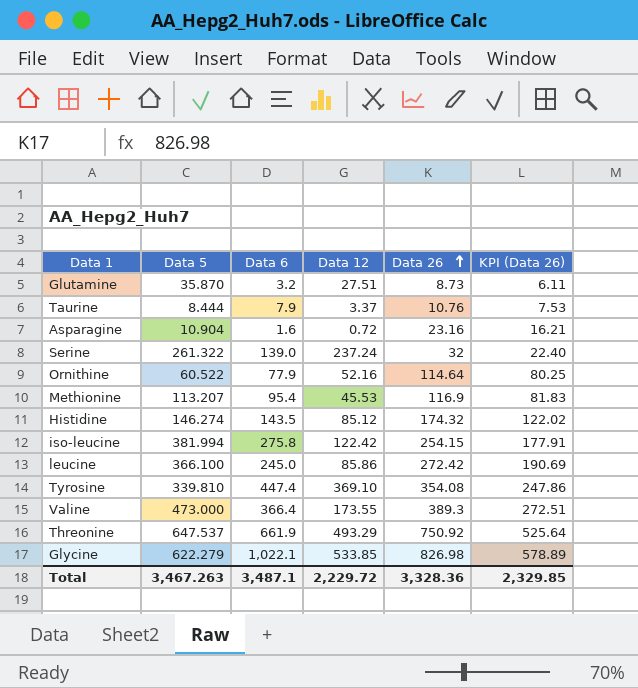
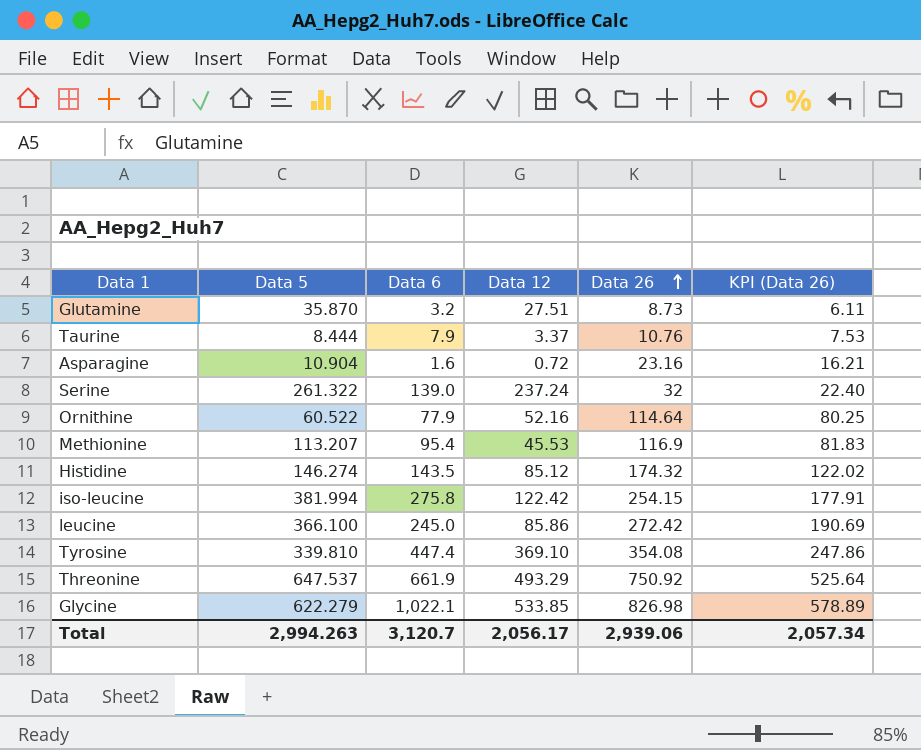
row Valine: 473.000 | 366.4 | 173.55 | 389.3 | 272.51 -> none
Total | Data 5: 3,467.263 -> 2,994.263
Total | Data 6: 3,487.1 -> 3,120.7
Total | Data 12: 2,229.72 -> 2,056.17
Total | Data 26: 3,328.36 -> 2,939.06
Total | KPI (Data 26): 2,329.85 -> 2,057.34

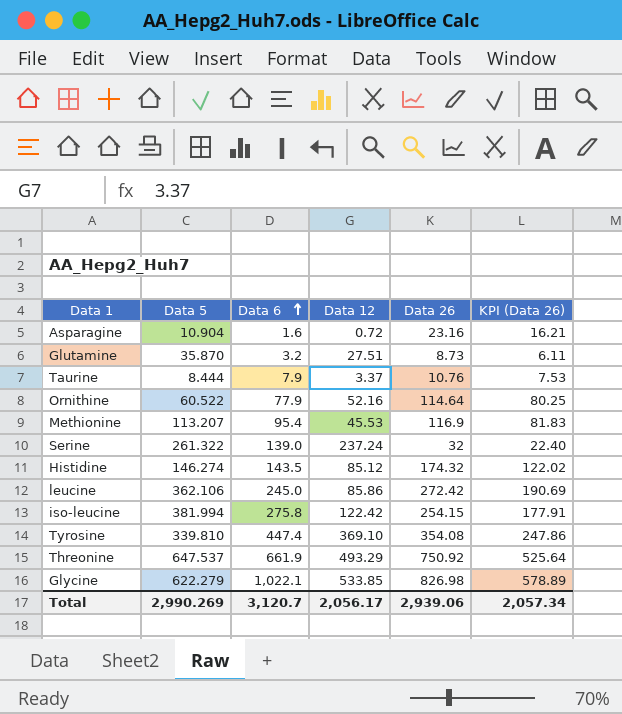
row order: Data 26 ascending -> Data 6 ascending
leucine | Data 5: 366.100 -> 362.106
Total | Data 5: 2,994.263 -> 2,990.269

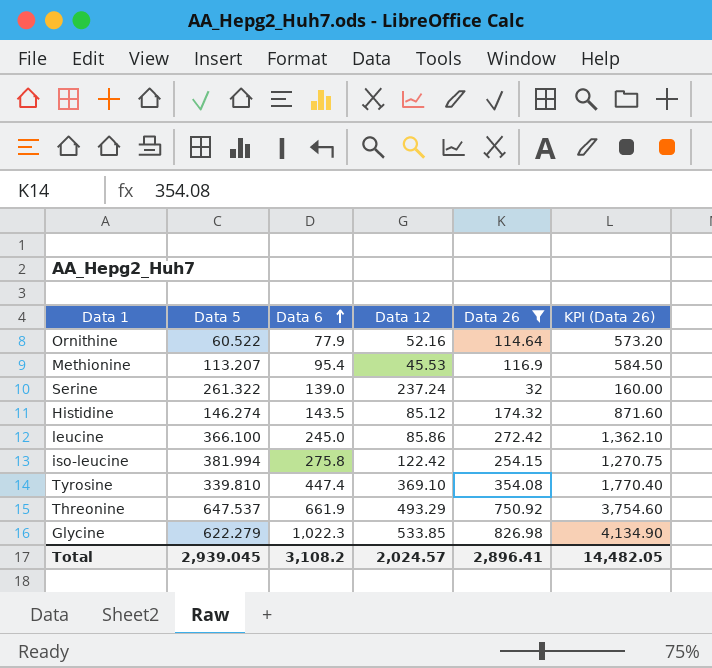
filter: none -> Data 26 >= 32
column KPI (Data 26) | formula: [Data 26] * 0.7 -> [Data 26] * 5
leucine | Data 5: 362.106 -> 366.100
Glycine | Data 6: 1,022.1 -> 1,022.3
Total | Data 5: 2,990.269 -> 2,939.045
Total | Data 6: 3,120.7 -> 3,108.2
Total | Data 12: 2,056.17 -> 2,024.57
Total | Data 26: 2,939.06 -> 2,896.41
Total | KPI (Data 26): 2,057.34 -> 14,482.05

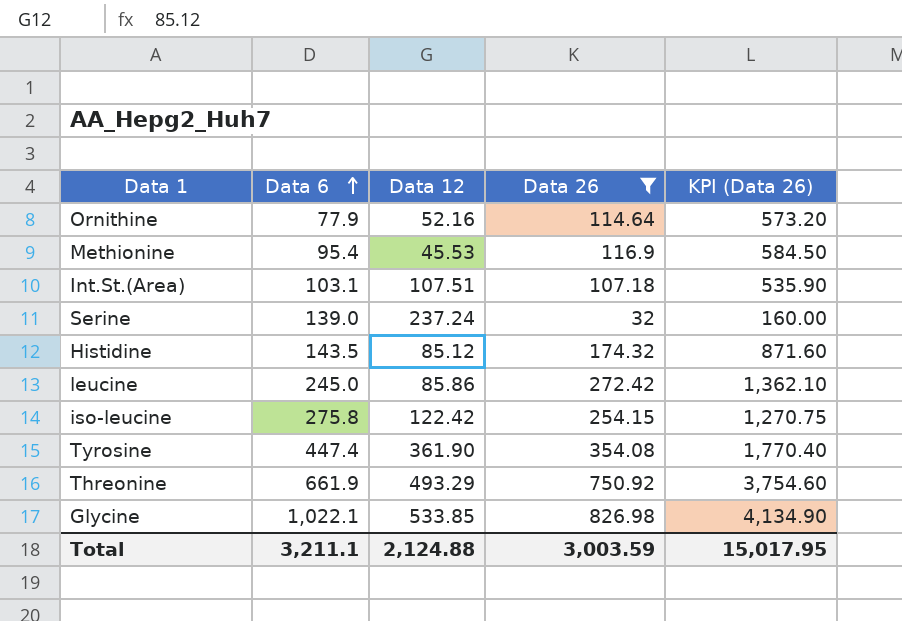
column Data 5 | position: 2 -> none
row Int.St.(Area): none -> 103.1 | 107.51 | 107.18 | 535.90
Tyrosine | Data 12: 369.10 -> 361.90
Glycine | Data 6: 1,022.3 -> 1,022.1
Total | Data 6: 3,108.2 -> 3,211.1
Total | Data 12: 2,024.57 -> 2,124.88
Total | Data 26: 2,896.41 -> 3,003.59
Total | KPI (Data 26): 14,482.05 -> 15,017.95

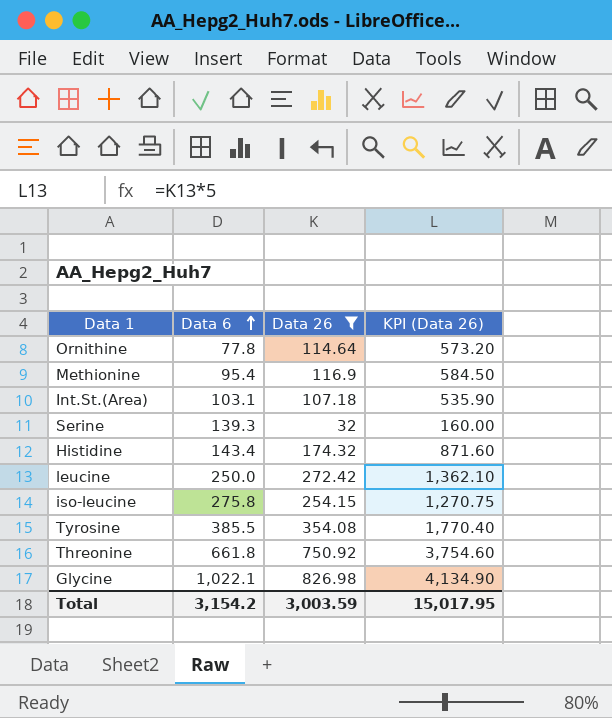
column Data 12 | position: 3 -> none
Ornithine | Data 6: 77.9 -> 77.8
Serine | Data 6: 139.0 -> 139.3
Histidine | Data 6: 143.5 -> 143.4
leucine | Data 6: 245.0 -> 250.0
Tyrosine | Data 6: 447.4 -> 385.5
Threonine | Data 6: 661.9 -> 661.8
Total | Data 6: 3,211.1 -> 3,154.2

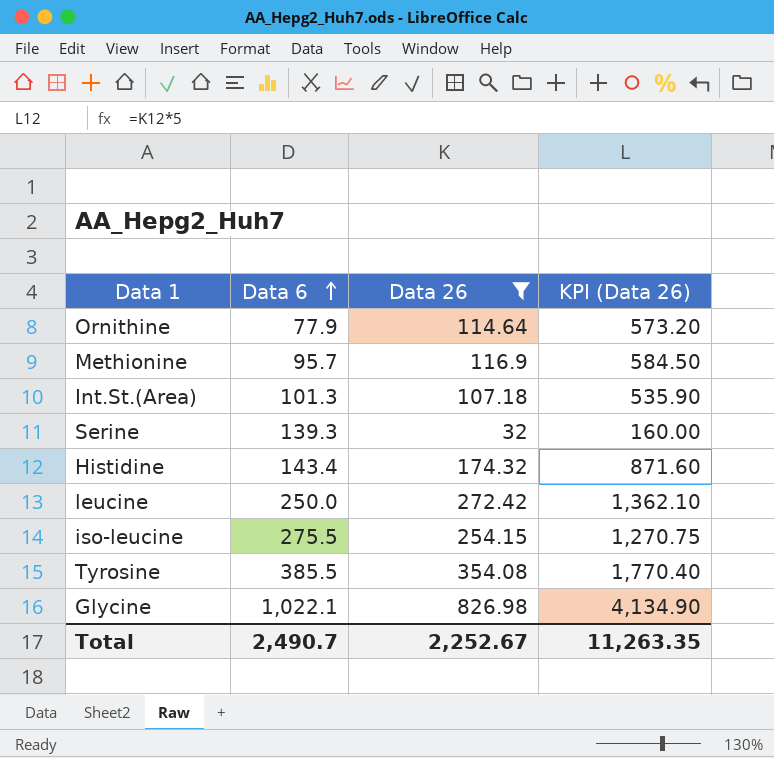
row Threonine: 661.8 | 750.92 | 3,754.60 -> none
Ornithine | Data 6: 77.8 -> 77.9
Methionine | Data 6: 95.4 -> 95.7
Int.St.(Area) | Data 6: 103.1 -> 101.3
iso-leucine | Data 6: 275.8 -> 275.5
Total | Data 6: 3,154.2 -> 2,490.7
Total | Data 26: 3,003.59 -> 2,252.67
Total | KPI (Data 26): 15,017.95 -> 11,263.35

